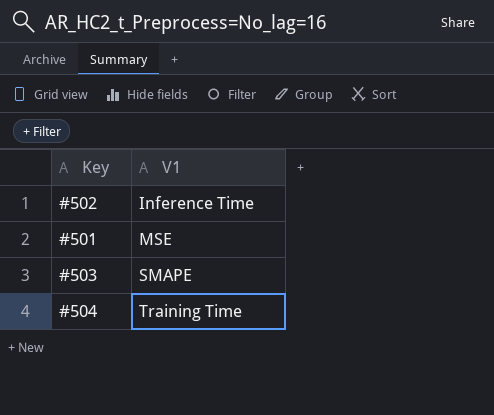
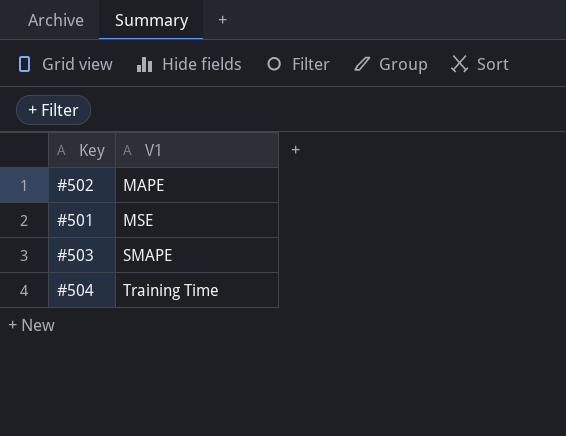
#502 | V1: Inference Time -> MAPE

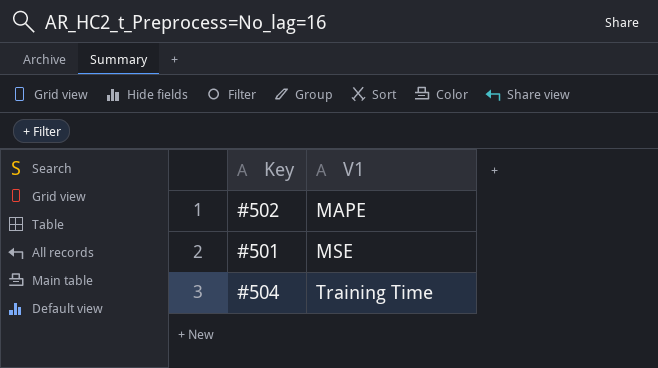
row #503: SMAPE -> none

